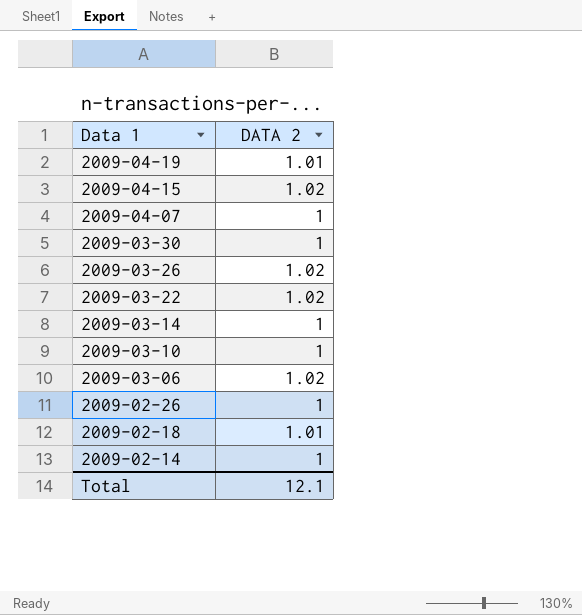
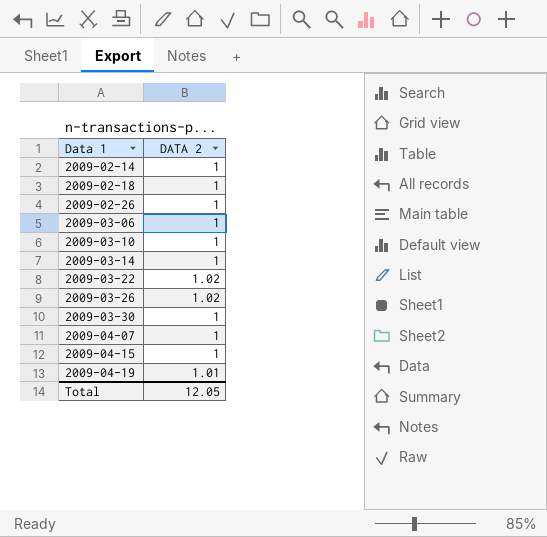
row order: Data 1 descending -> Data 1 ascending
2009-02-18 | DATA 2: 1.01 -> 1
2009-03-06 | DATA 2: 1.02 -> 1
2009-04-15 | DATA 2: 1.02 -> 1
Total | DATA 2: 12.1 -> 12.05

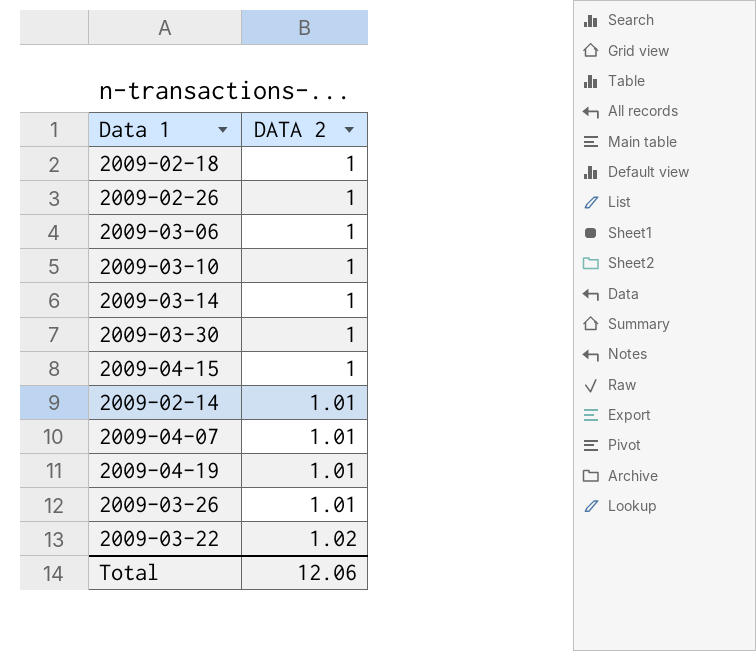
row order: Data 1 ascending -> DATA 2 ascending
2009-02-14 | DATA 2: 1 -> 1.01
2009-04-07 | DATA 2: 1 -> 1.01
2009-03-26 | DATA 2: 1.02 -> 1.01
Total | DATA 2: 12.05 -> 12.06

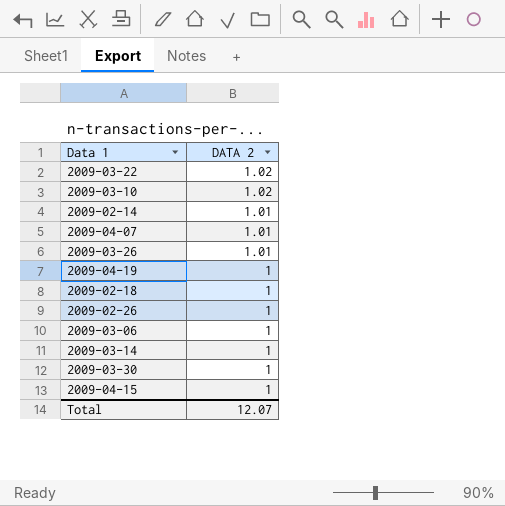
row order: DATA 2 ascending -> DATA 2 descending
2009-03-10 | DATA 2: 1 -> 1.02
2009-04-19 | DATA 2: 1.01 -> 1
Total | DATA 2: 12.06 -> 12.07

